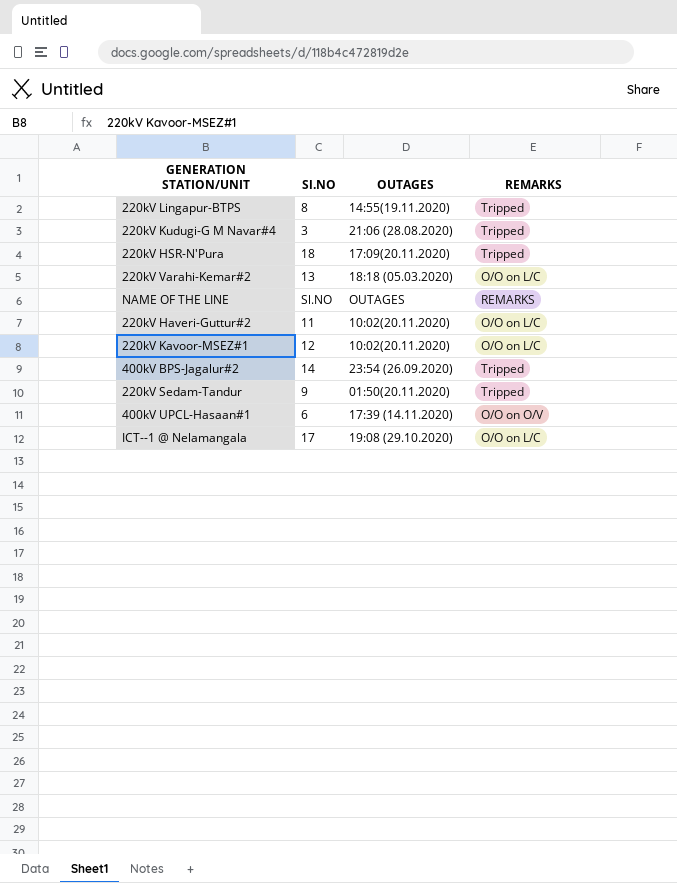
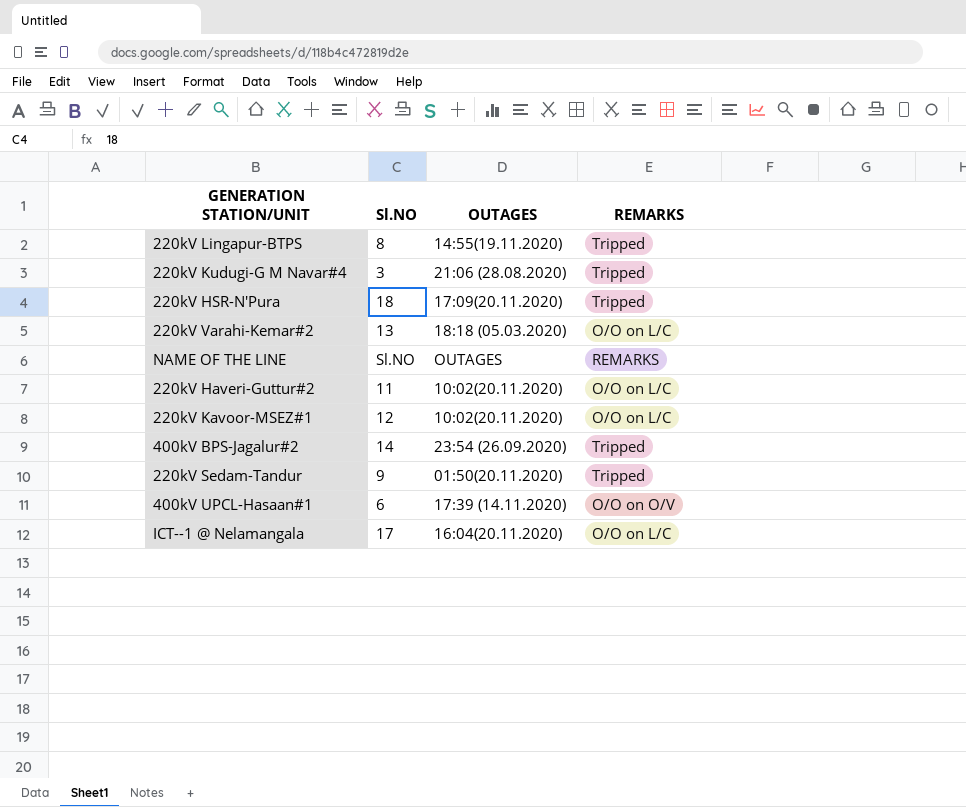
ICT--1 @ Nelamangala | OUTAGES: 19:08 (29.10.2020) -> 16:04(20.11.2020)

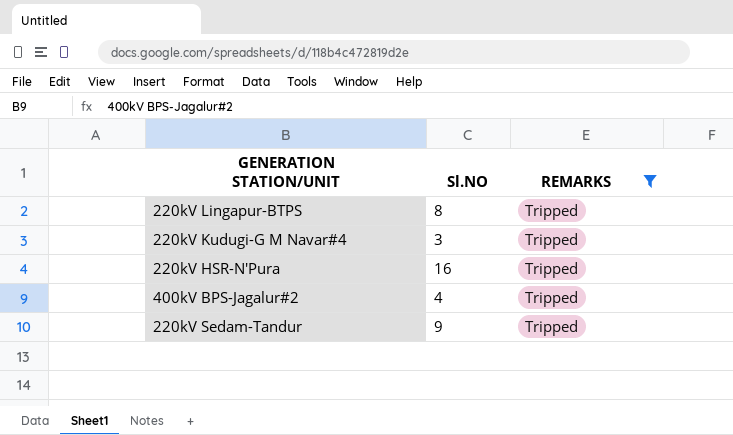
filter: none -> REMARKS = Tripped
column OUTAGES | position: 3 -> none
220kV HSR-N'Pura | Sl.NO: 18 -> 16
400kV BPS-Jagalur#2 | Sl.NO: 14 -> 4

